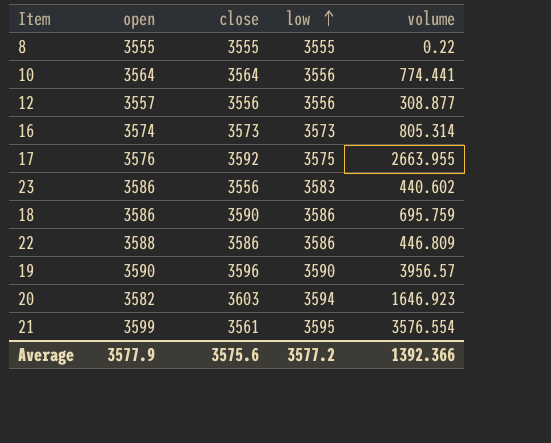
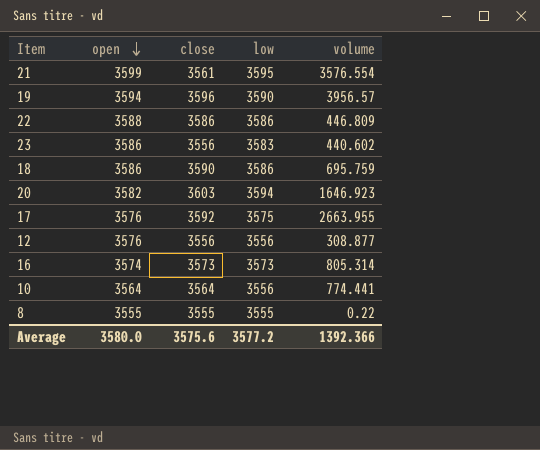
row order: low ascending -> open descending
19 | open: 3590 -> 3594
12 | open: 3557 -> 3576
Average | open: 3577.9 -> 3580.0

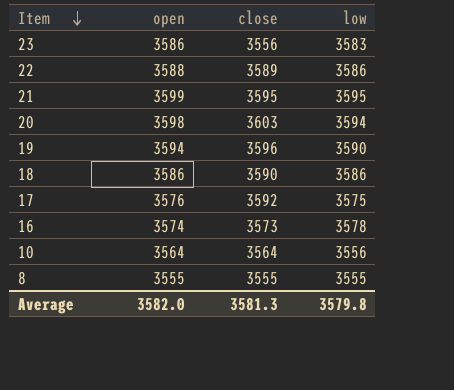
row order: open descending -> Item descending
column volume | position: 5 -> none
row 12: 3576 | 3556 | 3556 | 308.877 -> none
22 | close: 3586 -> 3589
21 | close: 3561 -> 3595
20 | open: 3582 -> 3598
16 | low: 3573 -> 3578
Average | open: 3580.0 -> 3582.0
Average | close: 3575.6 -> 3581.3
Average | low: 3577.2 -> 3579.8

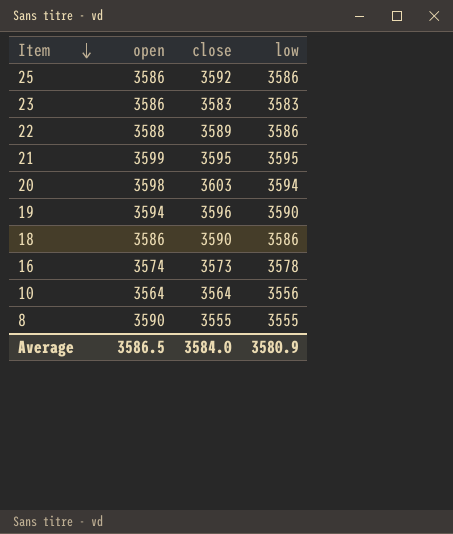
row 17: 3576 | 3592 | 3575 -> none
row 25: none -> 3586 | 3592 | 3586
23 | close: 3556 -> 3583
8 | open: 3555 -> 3590
Average | open: 3582.0 -> 3586.5
Average | close: 3581.3 -> 3584.0
Average | low: 3579.8 -> 3580.9

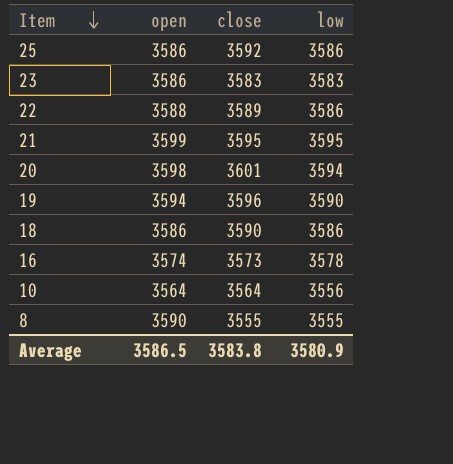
20 | close: 3603 -> 3601
Average | close: 3584.0 -> 3583.8

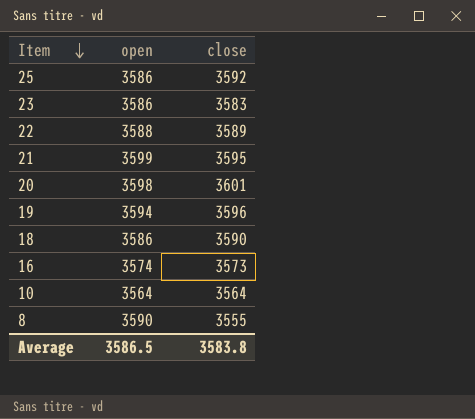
column low | position: 4 -> none

